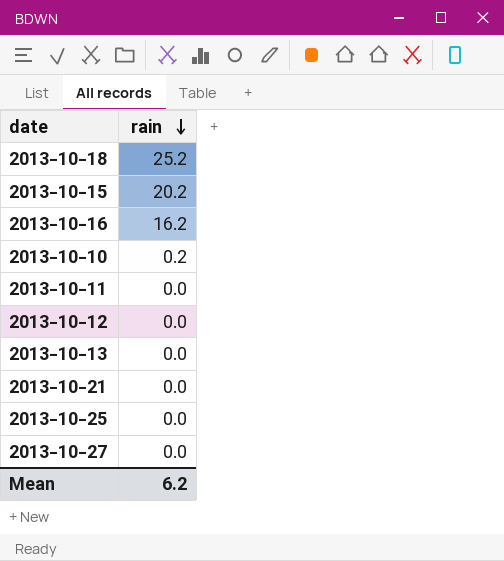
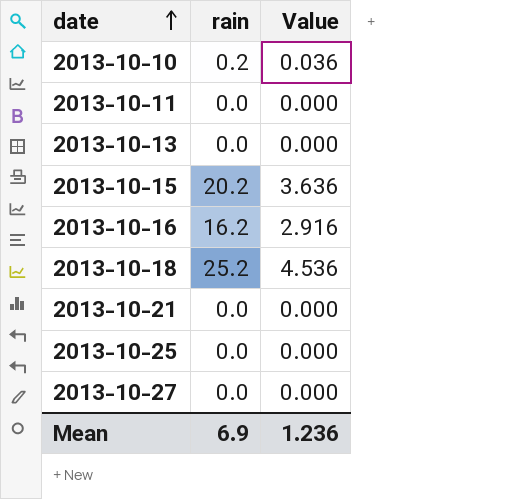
row order: rain descending -> date ascending
column Value | formula: none -> [rain] * 0.18
row 2013-10-12: 0.0 -> none
Mean | rain: 6.2 -> 6.9

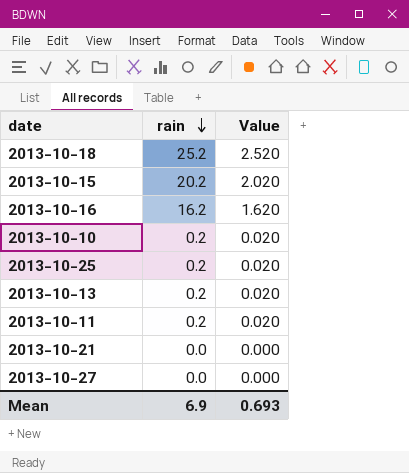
row order: date ascending -> rain descending
column Value | formula: [rain] * 0.18 -> [rain] * 0.1
2013-10-25 | rain: 0.0 -> 0.2
2013-10-13 | rain: 0.0 -> 0.2
2013-10-11 | rain: 0.0 -> 0.2
Mean | Value: 1.236 -> 0.693

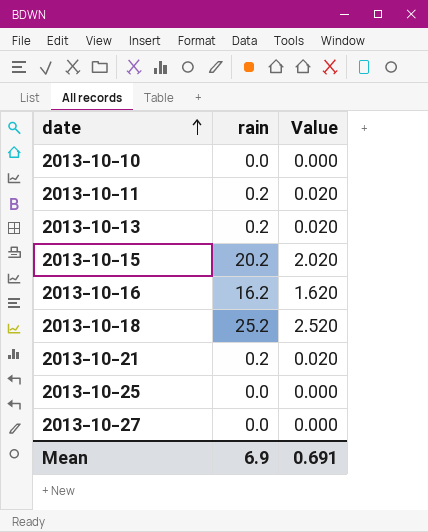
row order: rain descending -> date ascending
2013-10-10 | rain: 0.2 -> 0.0
2013-10-10 | Value: 0.020 -> 0.000
2013-10-21 | rain: 0.0 -> 0.2
2013-10-21 | Value: 0.000 -> 0.020
2013-10-25 | rain: 0.2 -> 0.0
2013-10-25 | Value: 0.020 -> 0.000
Mean | Value: 0.693 -> 0.691

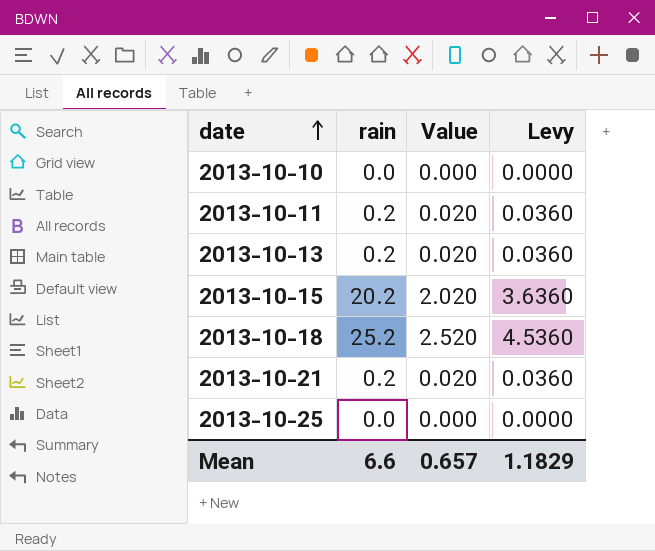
column Levy | formula: none -> [rain] * 0.18
row 2013-10-16: 16.2 | 1.620 -> none
row 2013-10-27: 0.0 | 0.000 -> none
Mean | rain: 6.9 -> 6.6
Mean | Value: 0.691 -> 0.657

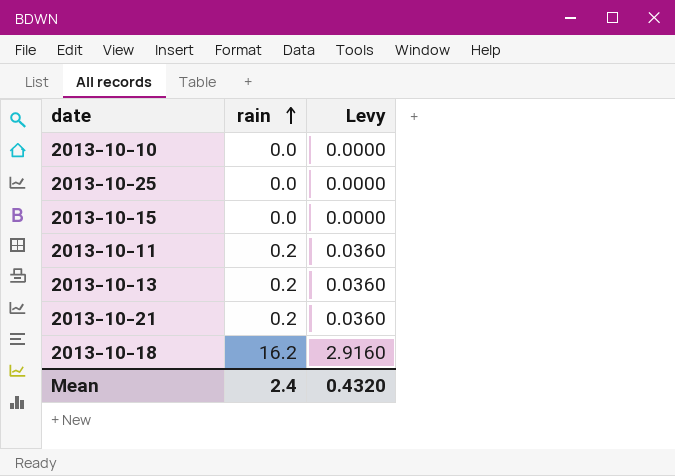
row order: date ascending -> rain ascending
column Value | formula: [rain] * 0.1 -> none
2013-10-15 | rain: 20.2 -> 0.0
2013-10-15 | Levy: 3.6360 -> 0.0000
2013-10-18 | rain: 25.2 -> 16.2
2013-10-18 | Levy: 4.5360 -> 2.9160
Mean | rain: 6.6 -> 2.4
Mean | Levy: 1.1829 -> 0.4320

